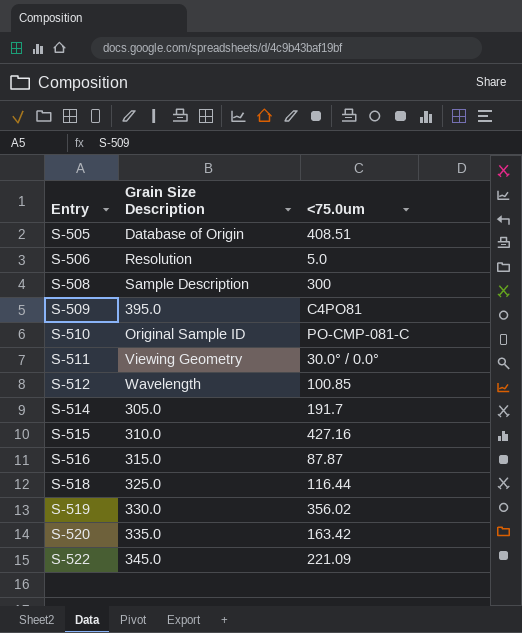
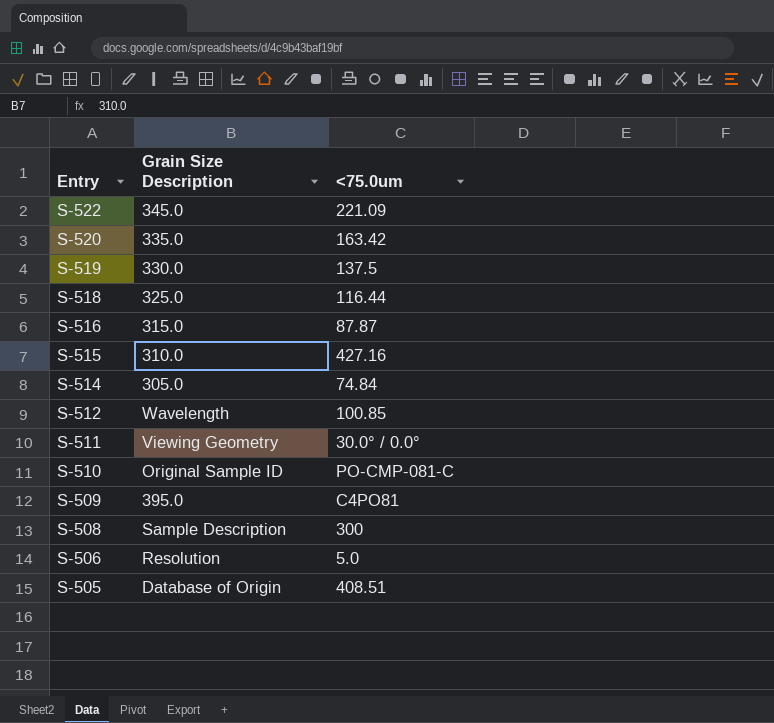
row order: Entry ascending -> Entry descending
S-519 | <75.0um: 356.02 -> 137.5
S-514 | <75.0um: 191.7 -> 74.84

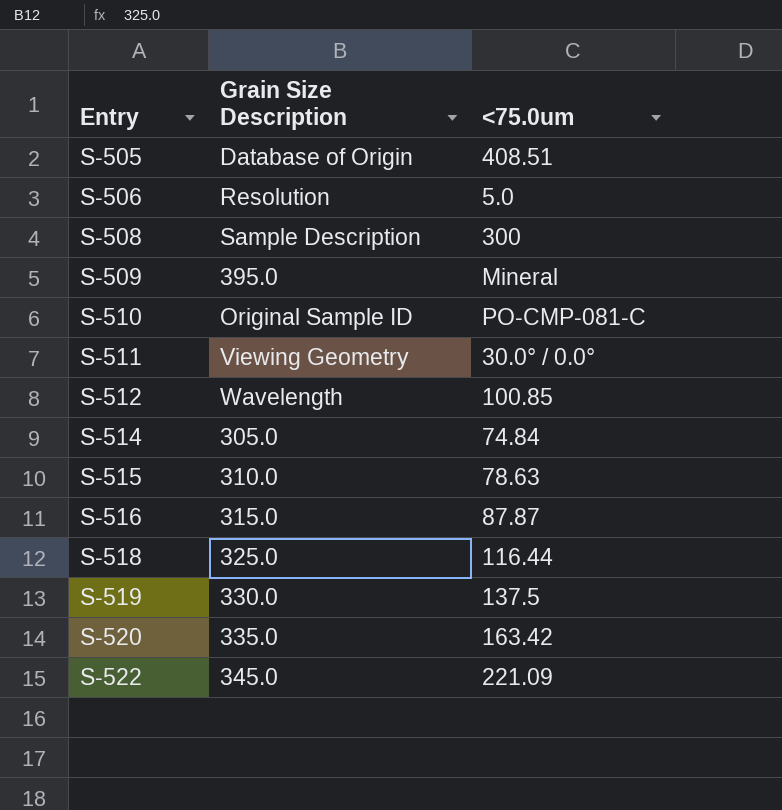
row order: Entry descending -> Entry ascending
S-509 | <75.0um: C4PO81 -> Mineral
S-515 | <75.0um: 427.16 -> 78.63

